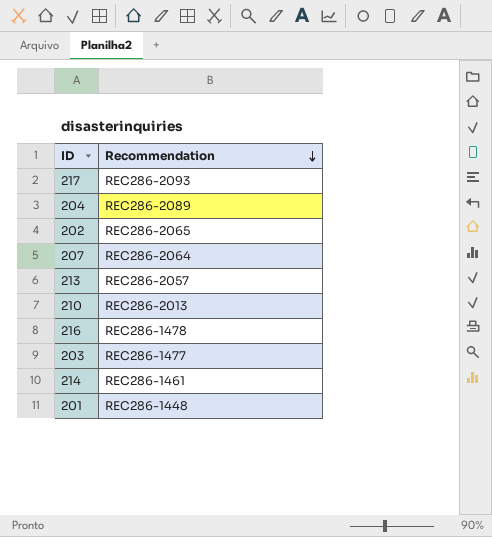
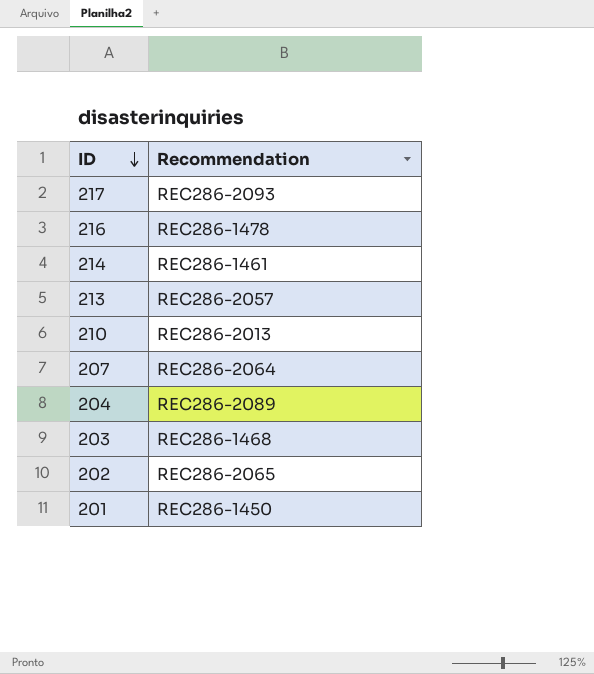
row order: Recommendation descending -> ID descending
203 | Recommendation: REC286-1477 -> REC286-1468
201 | Recommendation: REC286-1448 -> REC286-1450

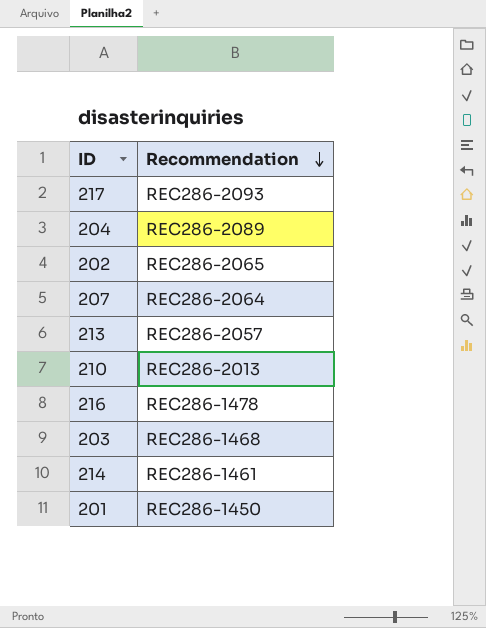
row order: ID descending -> Recommendation descending

